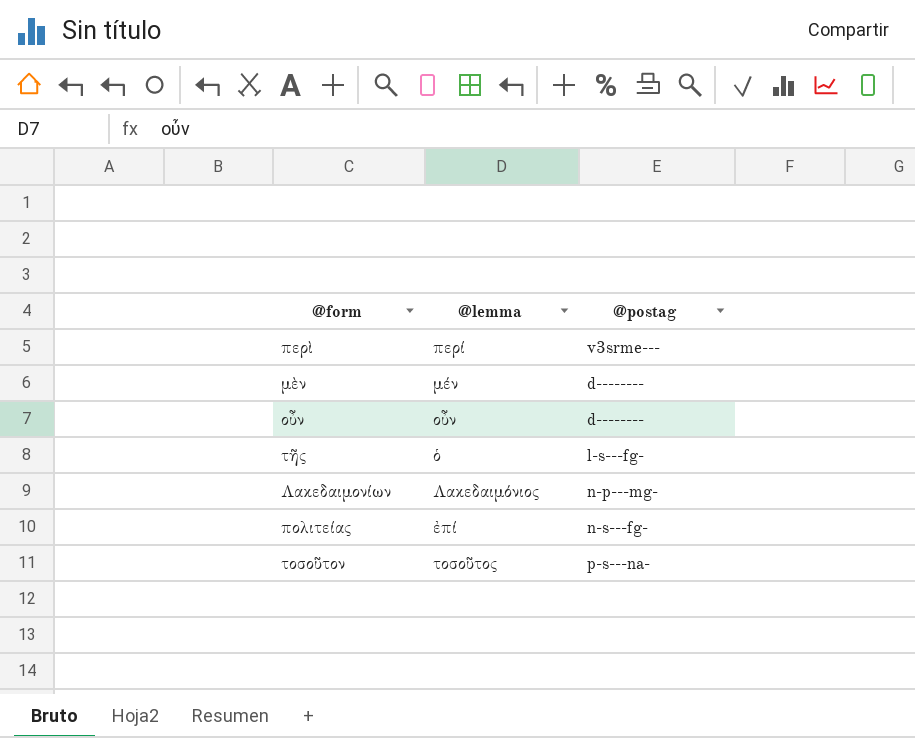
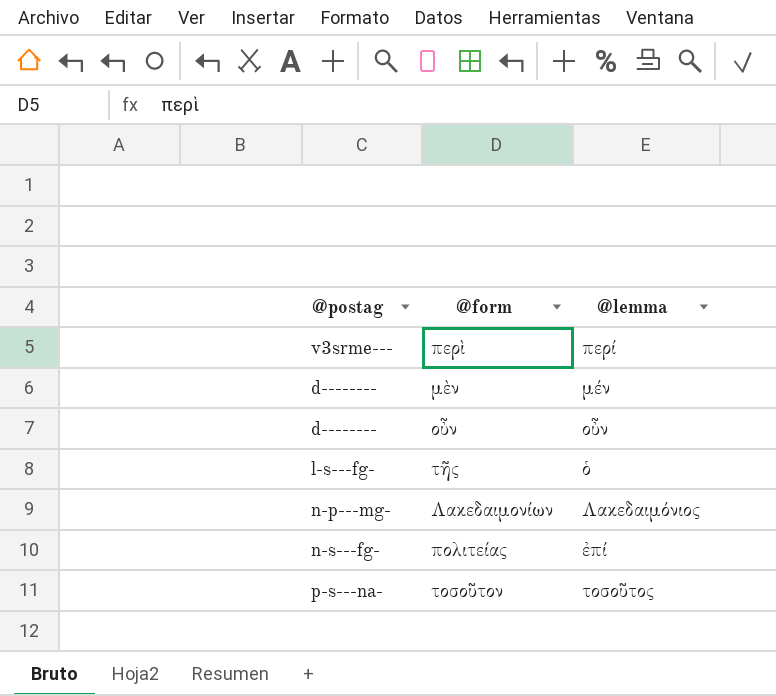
column @postag | position: 3 -> 1

